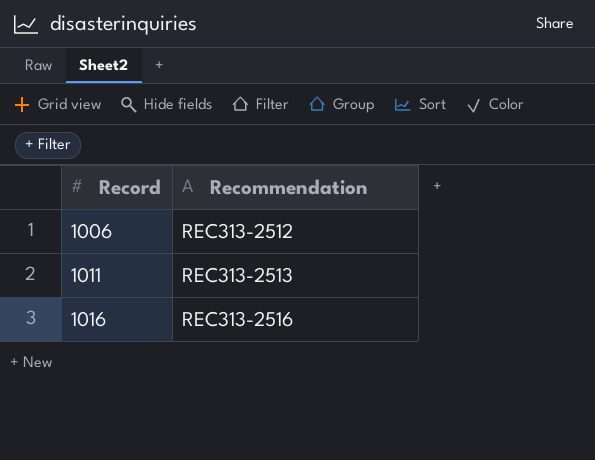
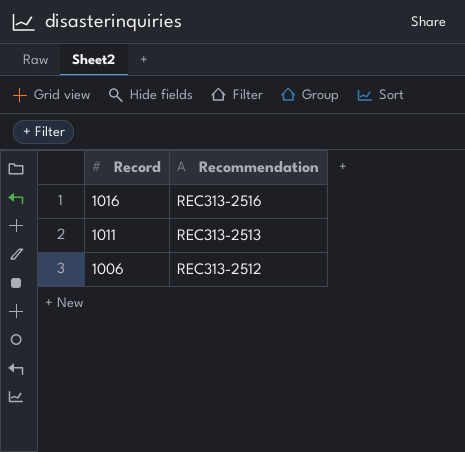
row order: Record ascending -> Record descending

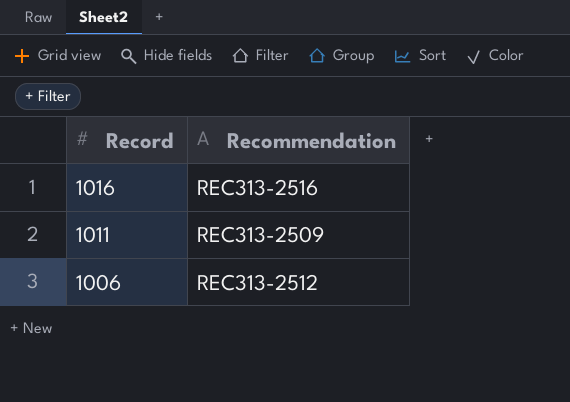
1011 | Recommendation: REC313-2513 -> REC313-2509

